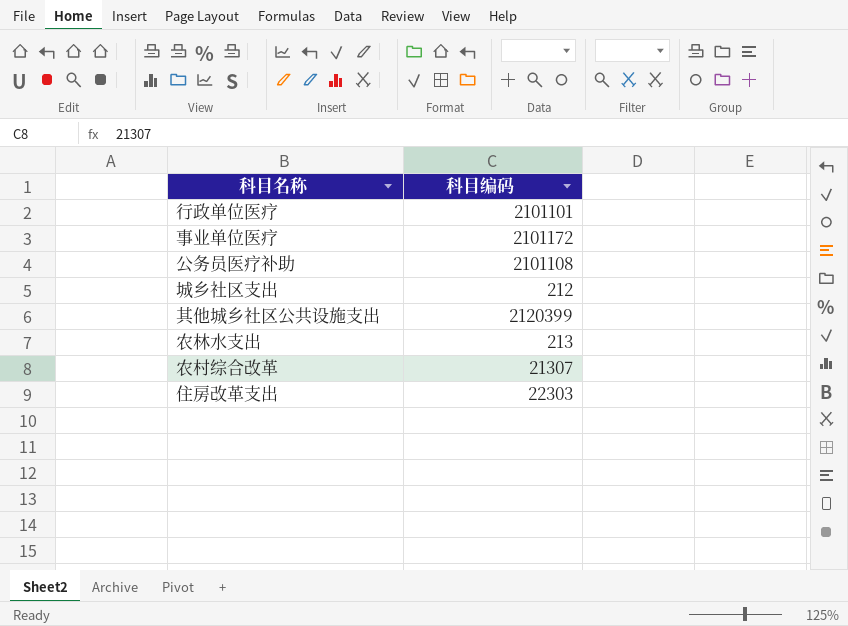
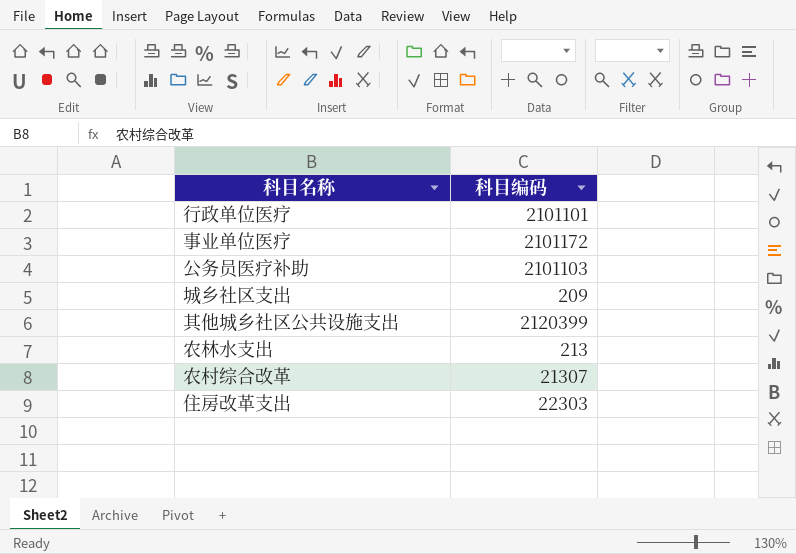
公务员医疗补助 | 科目编码: 2101108 -> 2101103
城乡社区支出 | 科目编码: 212 -> 209

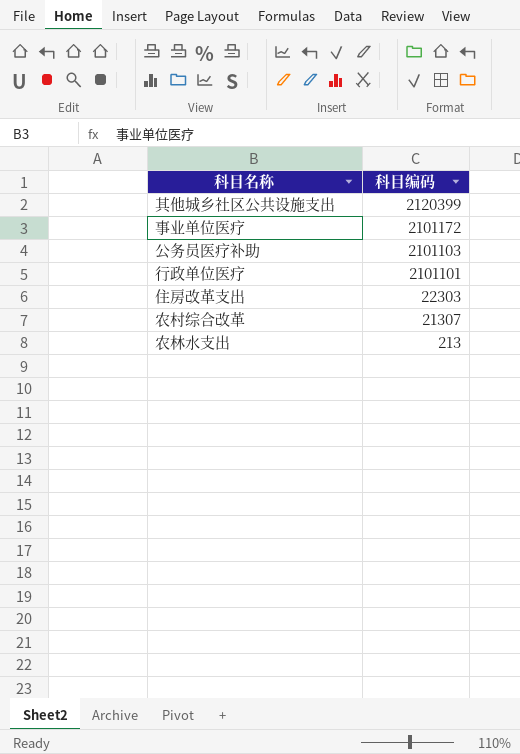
row order: none -> 科目编码 descending
row 城乡社区支出: 209 -> none

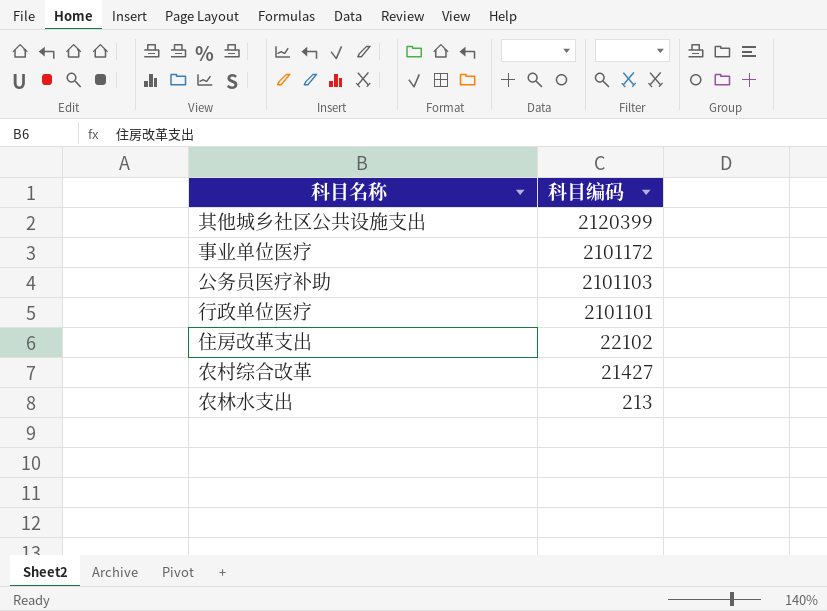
住房改革支出 | 科目编码: 22303 -> 22102
农村综合改革 | 科目编码: 21307 -> 21427

